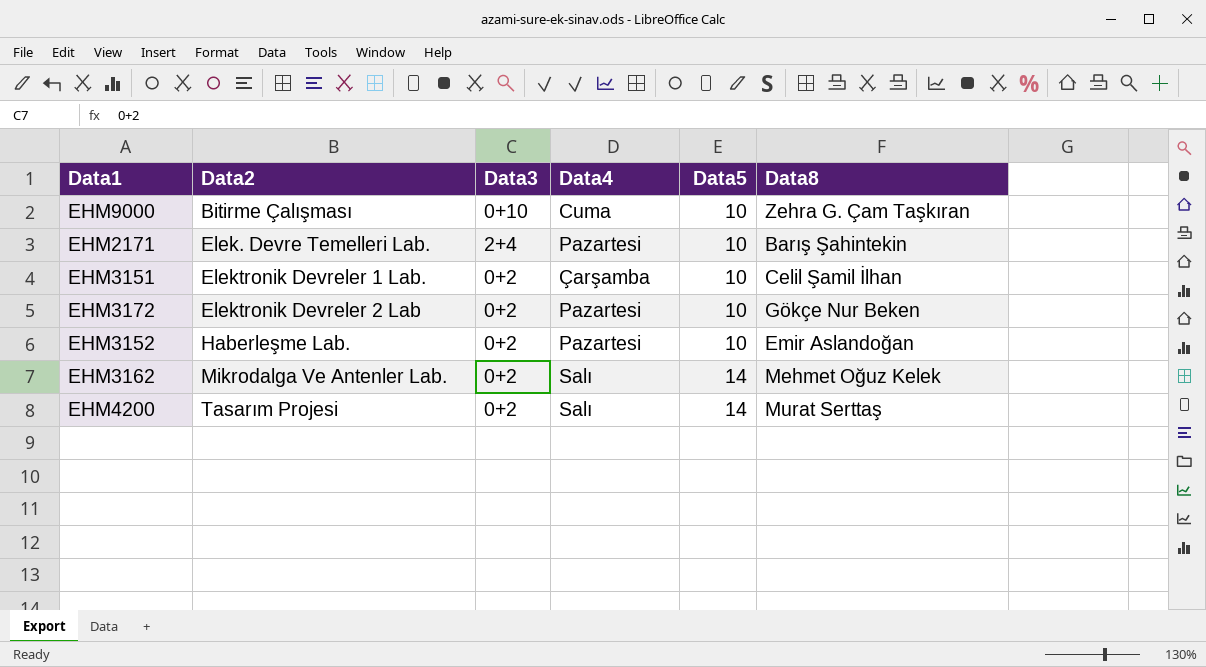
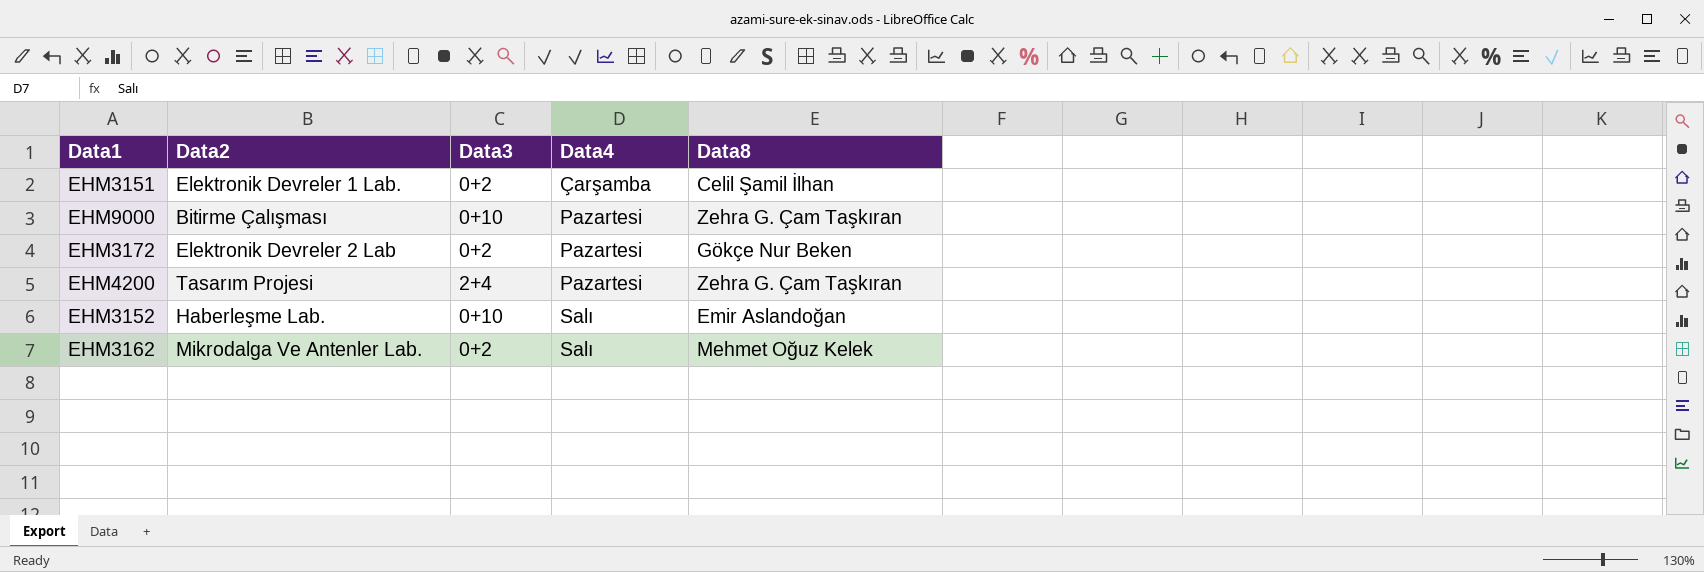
row order: Data2 ascending -> Data4 ascending
column Data5 | position: 5 -> none
row EHM2171: Elek. Devre Temelleri Lab. | 2+4 | Pazartesi | 10 | Barış Şahintekin -> none
EHM9000 | Data4: Cuma -> Pazartesi
EHM4200 | Data3: 0+2 -> 2+4
EHM4200 | Data4: Salı -> Pazartesi
EHM4200 | Data8: Murat Serttaş -> Zehra G. Çam Taşkıran
EHM3152 | Data3: 0+2 -> 0+10
EHM3152 | Data4: Pazartesi -> Salı

